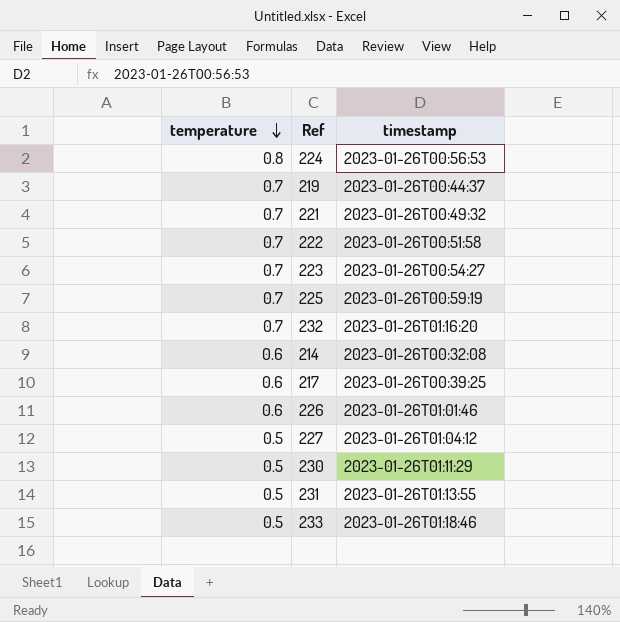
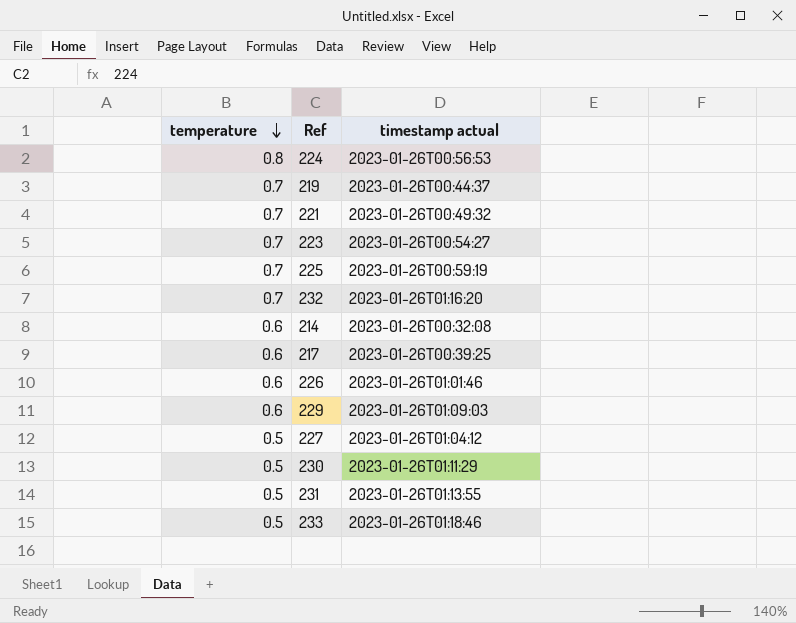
column name: timestamp -> timestamp actual
row 222: 0.7 | 2023-01-26T00:51:58 -> none
row 229: none -> 0.6 | 2023-01-26T01:09:03

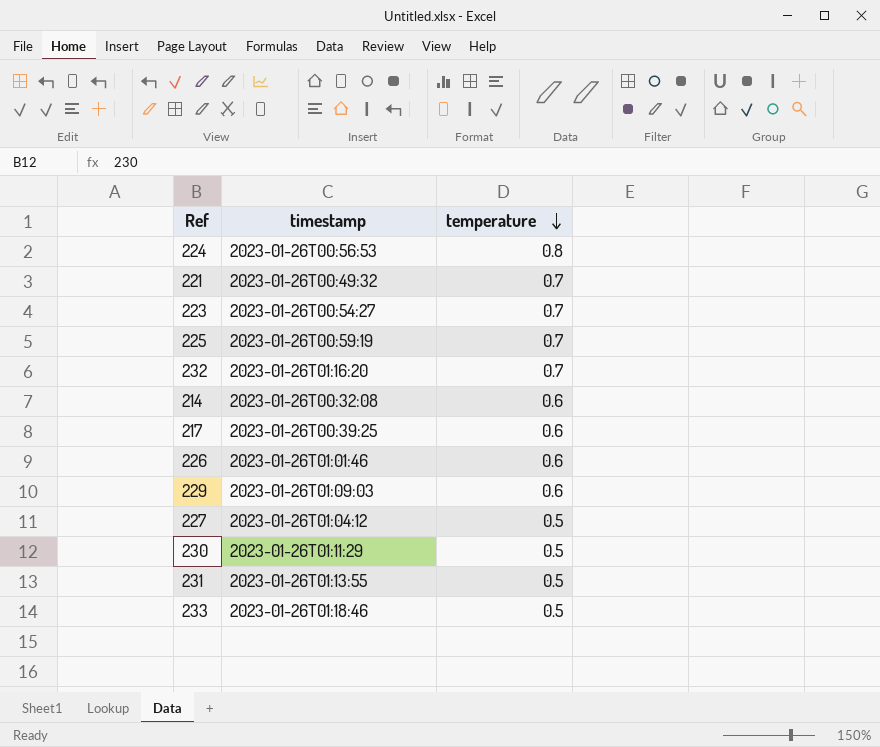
column name: timestamp actual -> timestamp
column temperature | position: 1 -> 3
row 219: 0.7 | 2023-01-26T00:44:37 -> none

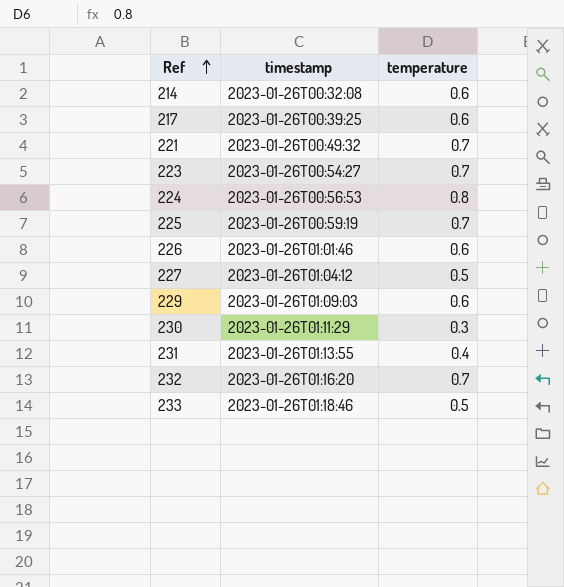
row order: temperature descending -> Ref ascending
230 | temperature: 0.5 -> 0.3
231 | temperature: 0.5 -> 0.4

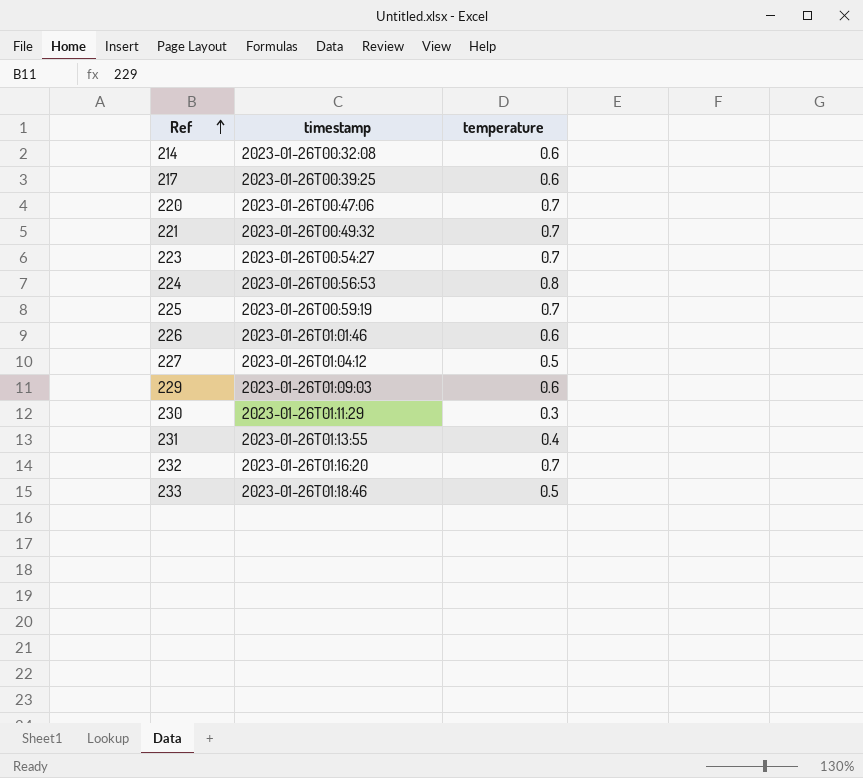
row 220: none -> 2023-01-26T00:47:06 | 0.7

